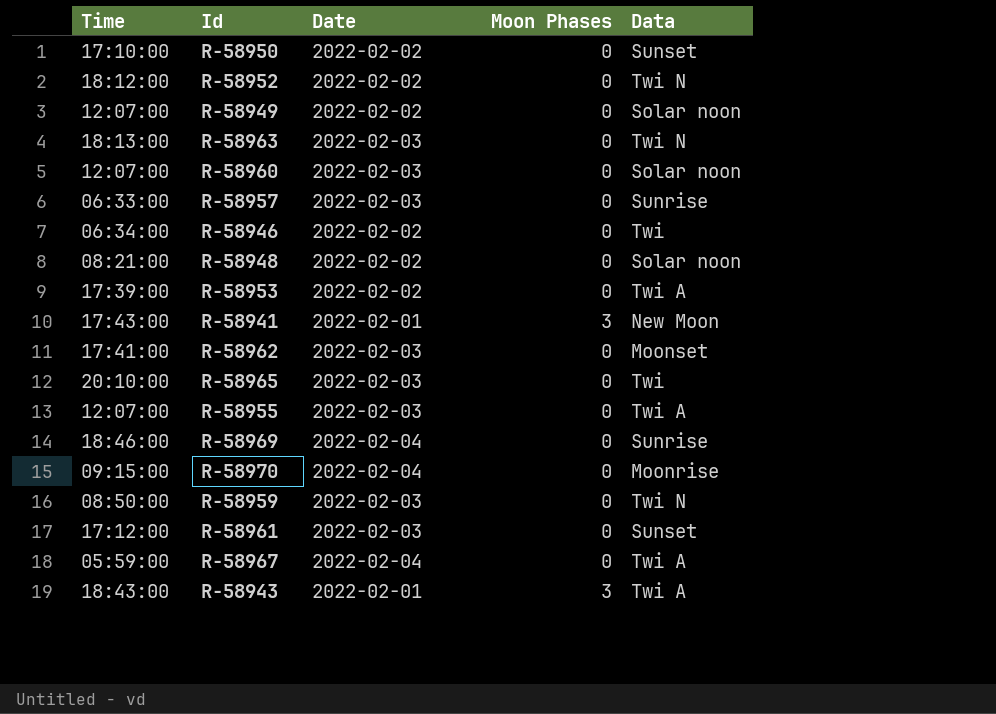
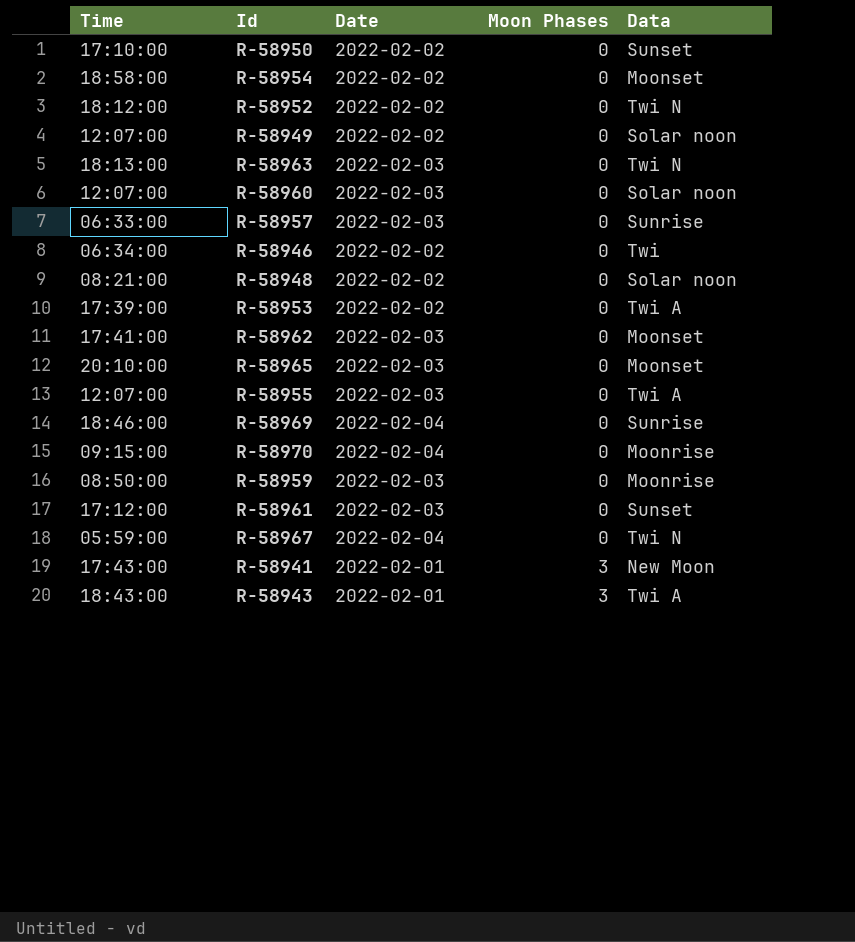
row order: none -> Moon Phases ascending
row R-58954: none -> 18:58:00 | 2022-02-02 | 0 | Moonset
R-58965 | Data: Twi -> Moonset
R-58959 | Data: Twi N -> Moonrise
R-58967 | Data: Twi A -> Twi N

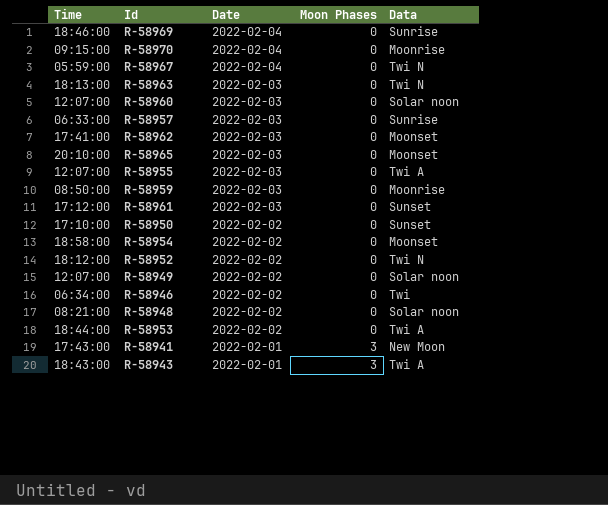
row order: Moon Phases ascending -> Date descending
R-58953 | Time: 17:39:00 -> 18:44:00

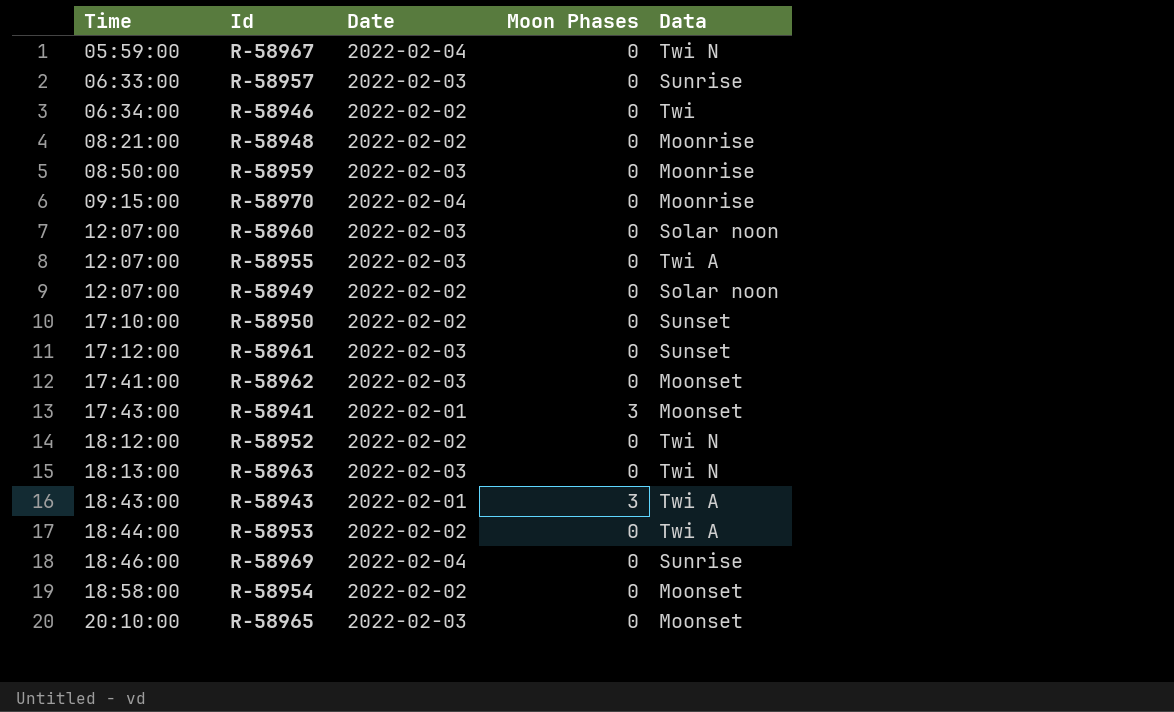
row order: Date descending -> Time ascending
R-58948 | Data: Solar noon -> Moonrise
R-58941 | Data: New Moon -> Moonset

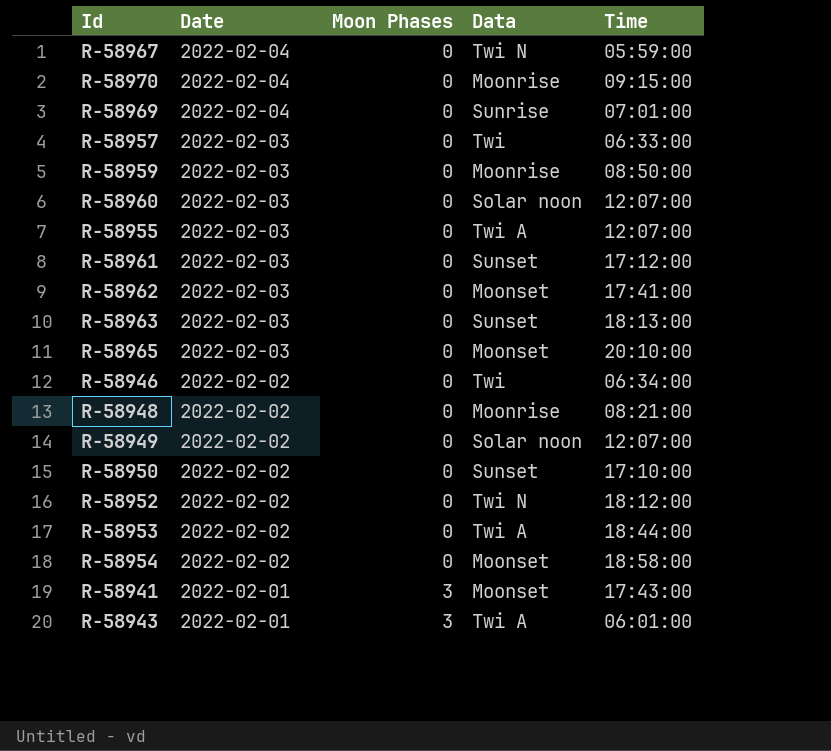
row order: Time ascending -> Date descending
column Time | position: 1 -> 5
R-58969 | Time: 18:46:00 -> 07:01:00
R-58957 | Data: Sunrise -> Twi
R-58963 | Data: Twi N -> Sunset
R-58943 | Time: 18:43:00 -> 06:01:00

